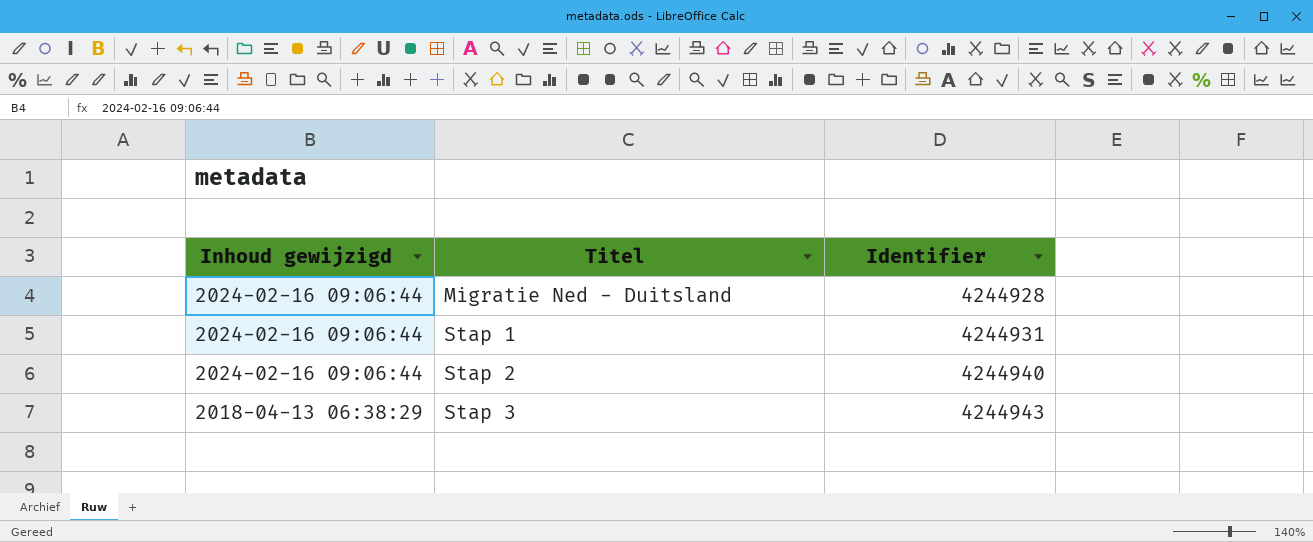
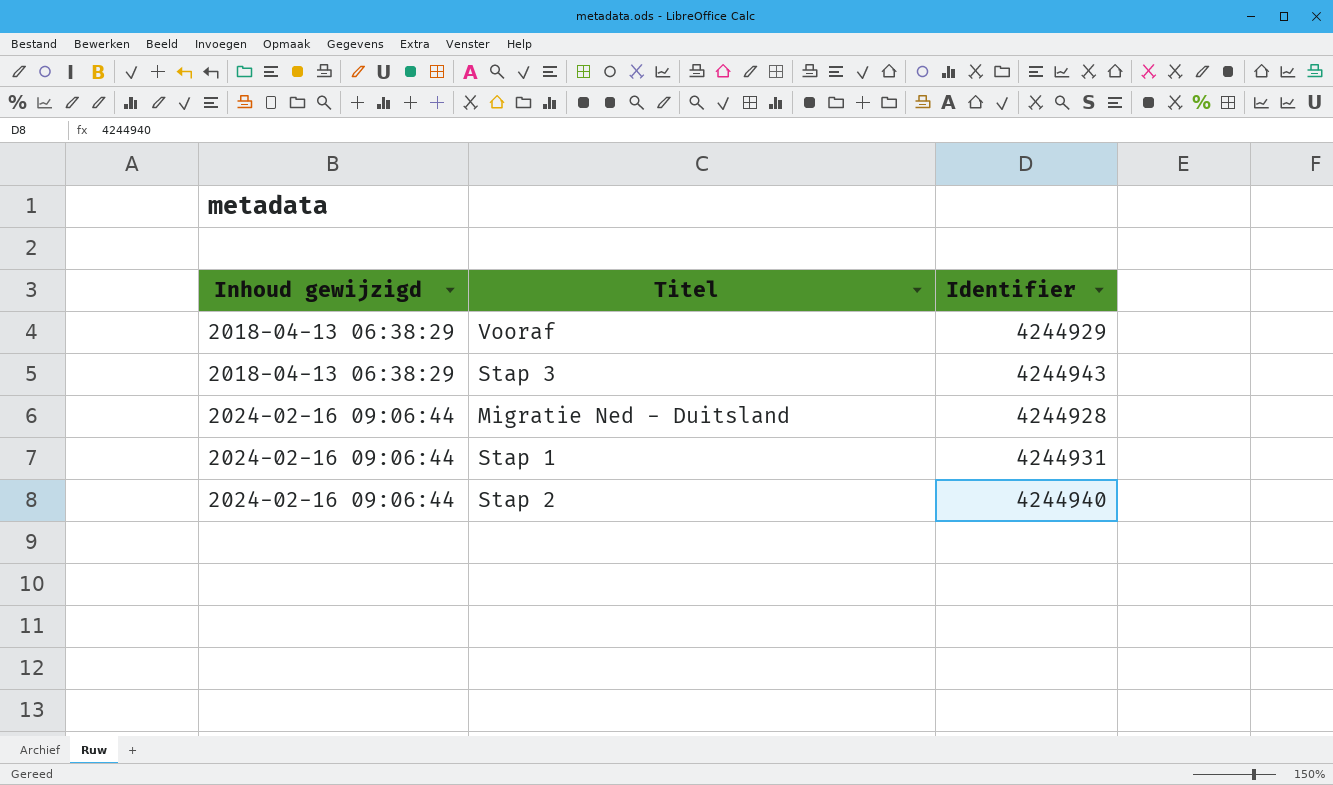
row order: Inhoud gewijzigd descending -> Inhoud gewijzigd ascending
row Vooraf: none -> 2018-04-13 06:38:29 | 4244929

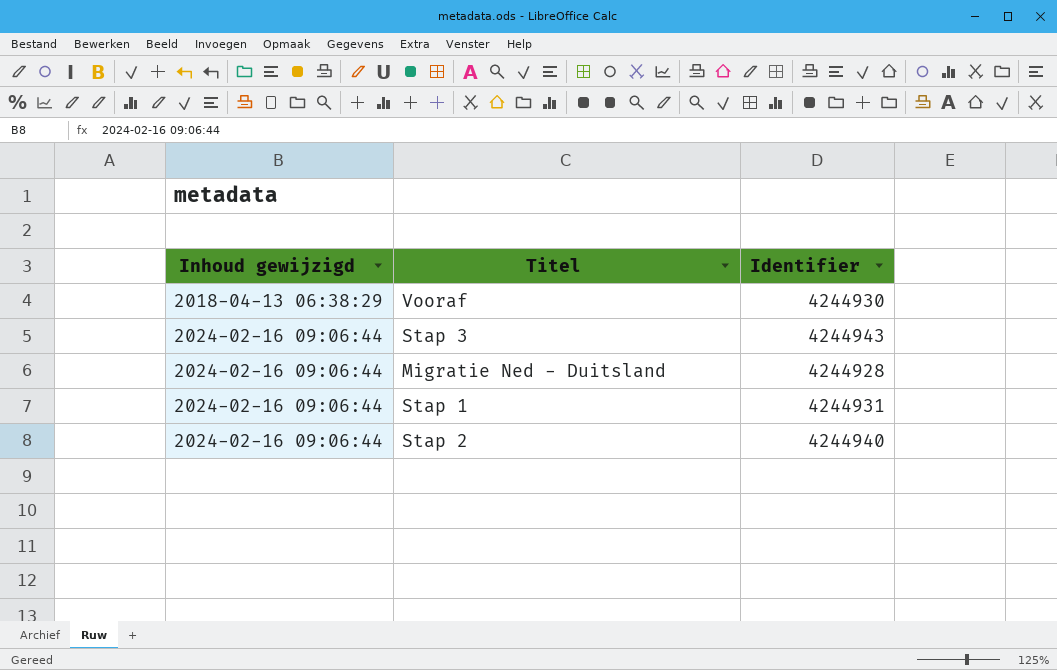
Vooraf | Identifier: 4244929 -> 4244930
Stap 3 | Inhoud gewijzigd: 2018-04-13 06:38:29 -> 2024-02-16 09:06:44

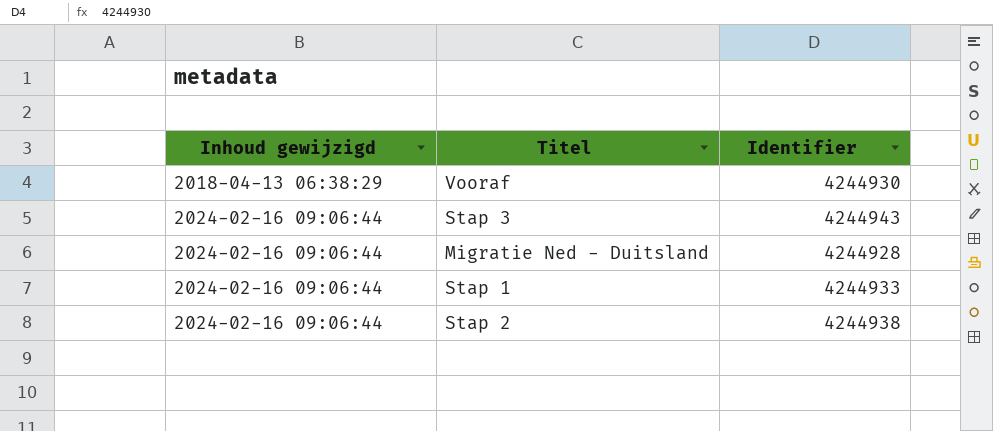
Stap 1 | Identifier: 4244931 -> 4244933
Stap 2 | Identifier: 4244940 -> 4244938

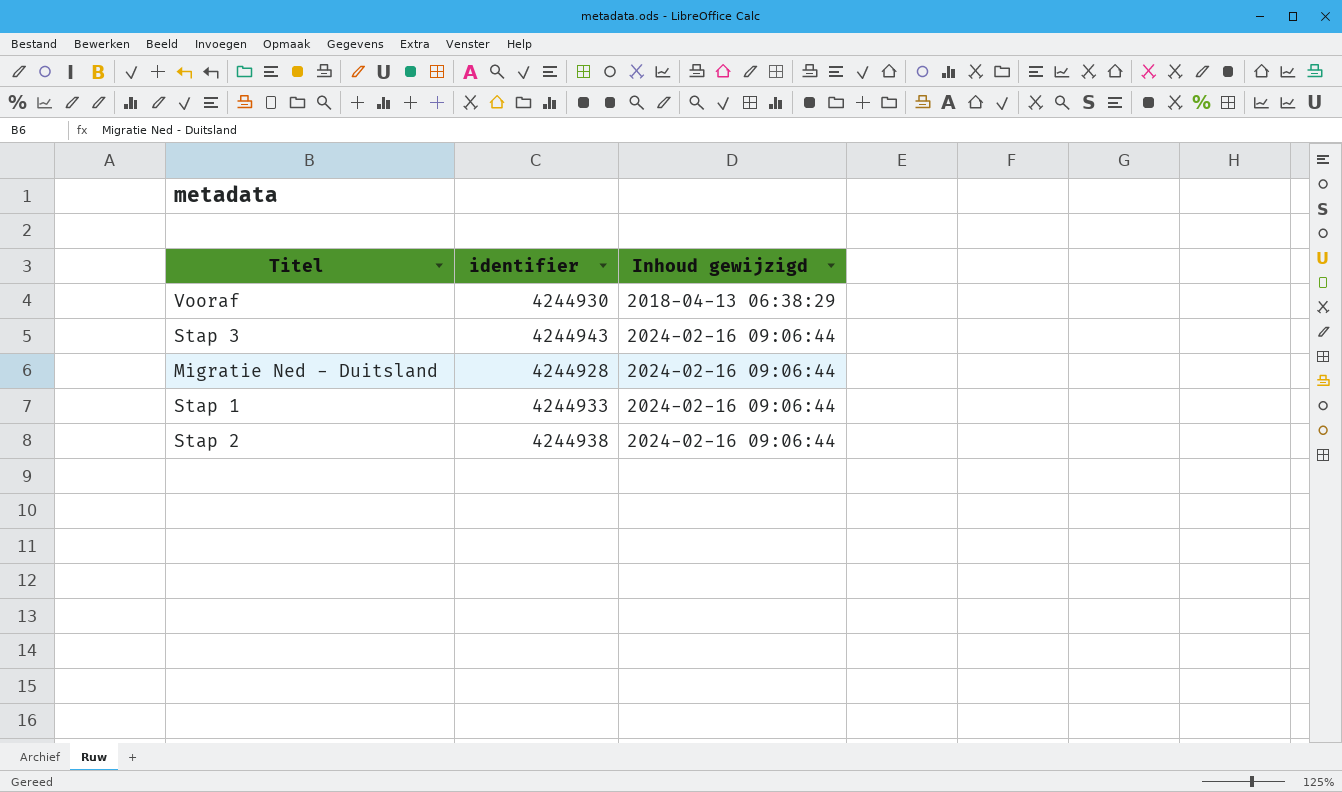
column name: Identifier -> identifier
column Inhoud gewijzigd | position: 1 -> 3

